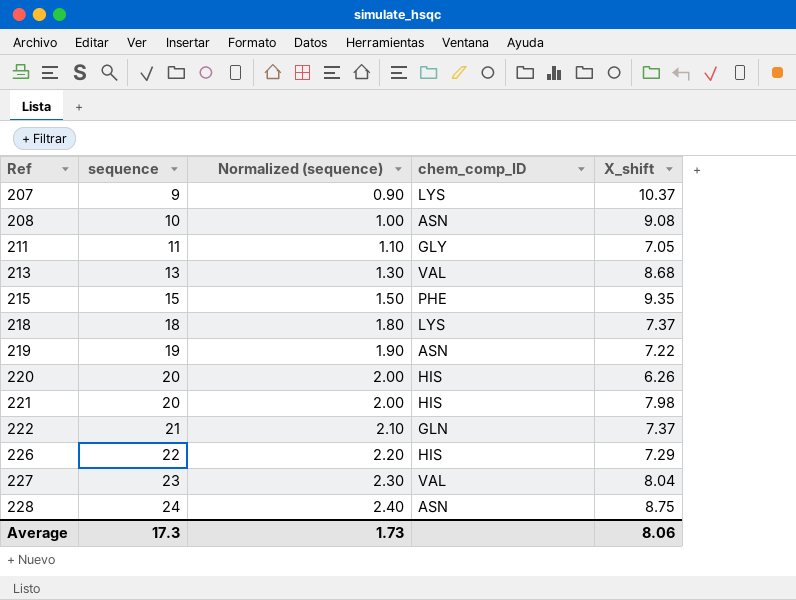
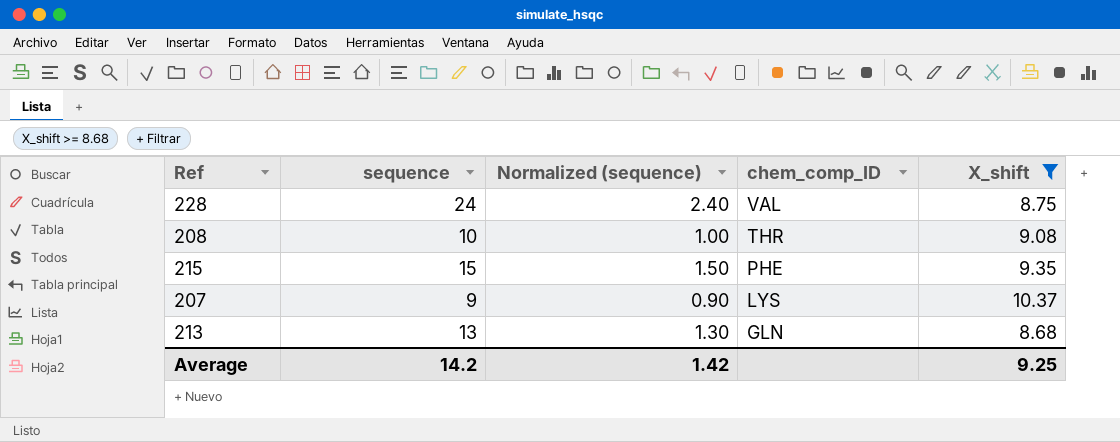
filter: none -> X_shift >= 8.68
row order: Ref ascending -> chem_comp_ID descending
228 | chem_comp_ID: ASN -> VAL
208 | chem_comp_ID: ASN -> THR
213 | chem_comp_ID: VAL -> GLN
Average | sequence: 17.3 -> 14.2
Average | Normalized (sequence): 1.73 -> 1.42
Average | X_shift: 8.06 -> 9.25

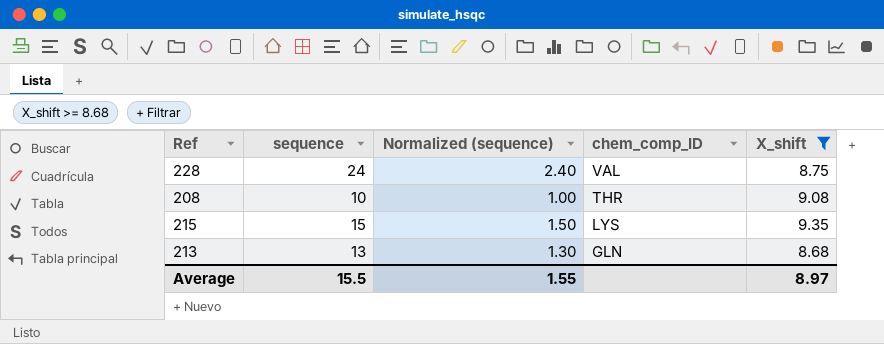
row 207: 9 | 0.90 | LYS | 10.37 -> none
215 | chem_comp_ID: PHE -> LYS
Average | sequence: 14.2 -> 15.5
Average | Normalized (sequence): 1.42 -> 1.55
Average | X_shift: 9.25 -> 8.97

